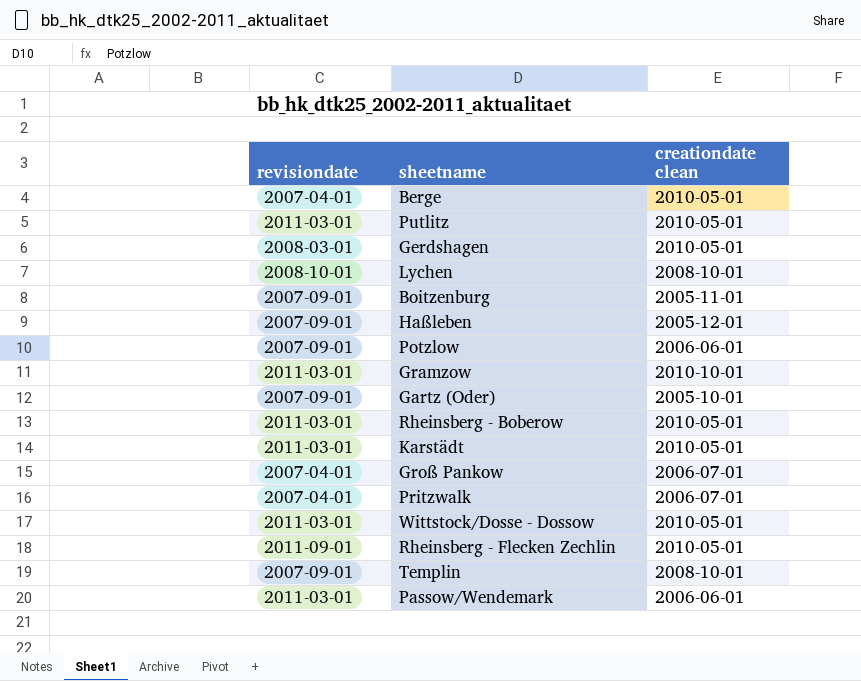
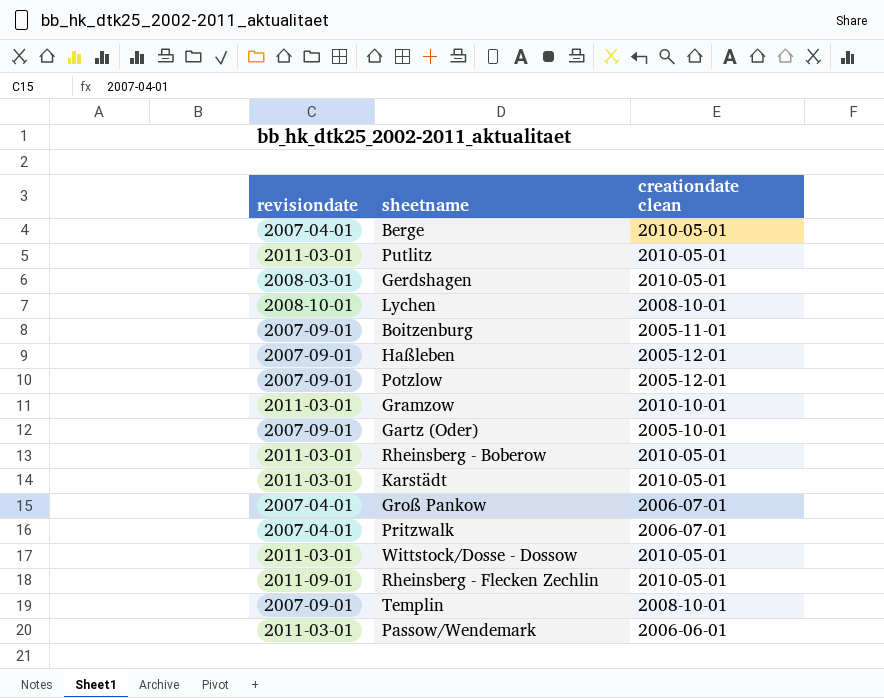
Potzlow | creationdate clean: 2006-06-01 -> 2005-12-01

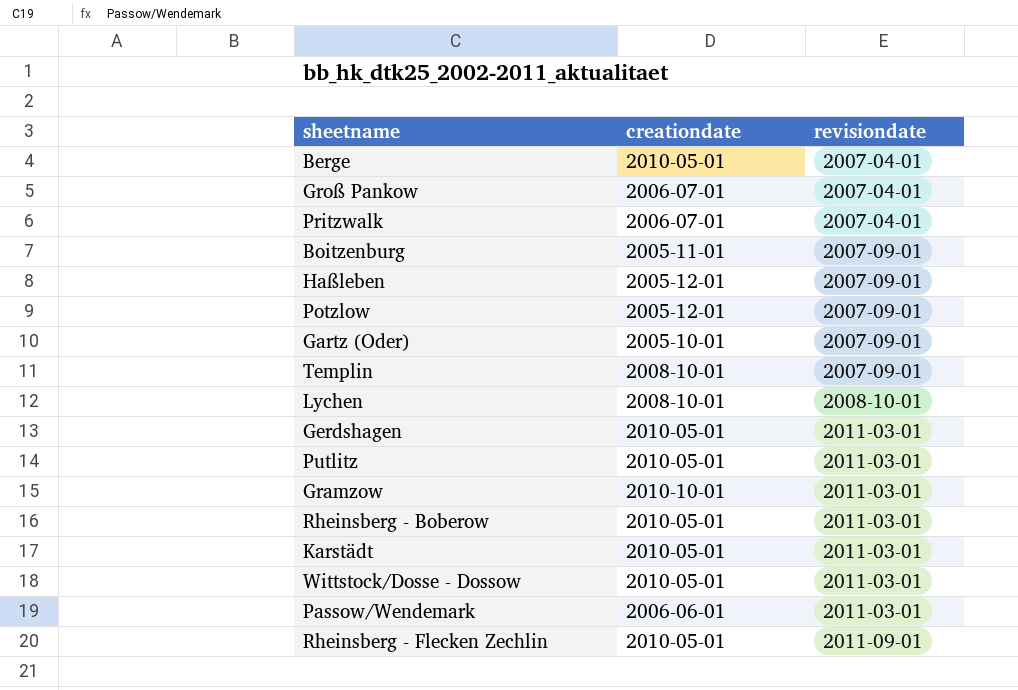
row order: none -> revisiondate ascending
column name: creationdate clean -> creationdate
column revisiondate | position: 1 -> 3
Gerdshagen | revisiondate: 2008-03-01 -> 2011-03-01

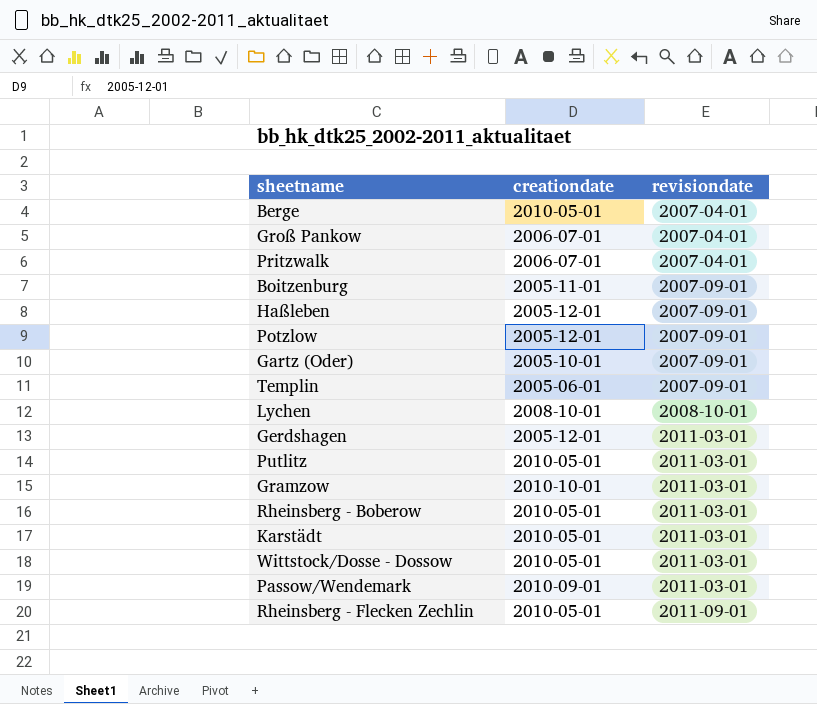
Templin | creationdate: 2008-10-01 -> 2005-06-01
Gerdshagen | creationdate: 2010-05-01 -> 2005-12-01
Passow/Wendemark | creationdate: 2006-06-01 -> 2010-09-01

